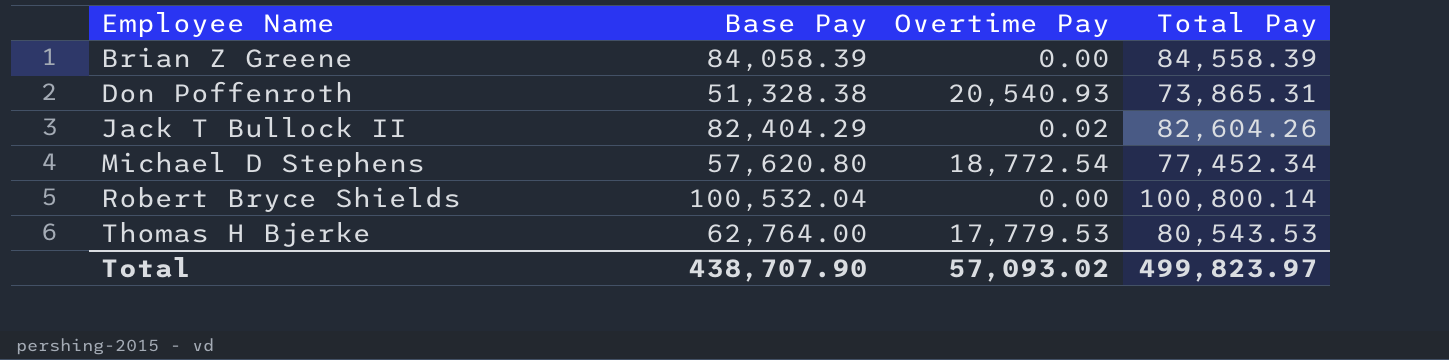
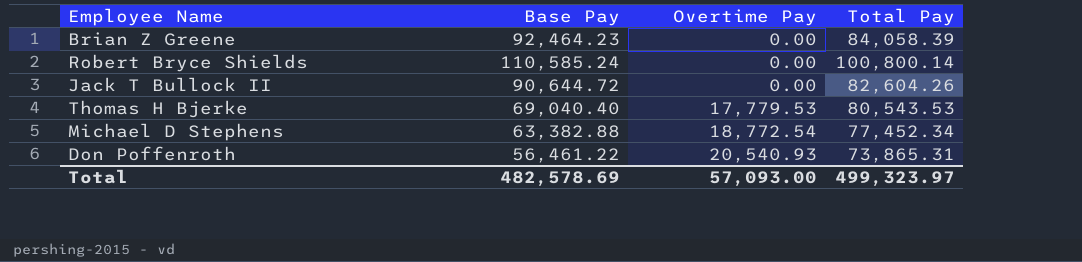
row order: Employee Name ascending -> Overtime Pay ascending
Brian Z Greene | Base Pay: 84,058.39 -> 92,464.23
Brian Z Greene | Total Pay: 84,558.39 -> 84,058.39
Robert Bryce Shields | Base Pay: 100,532.04 -> 110,585.24
Jack T Bullock II | Base Pay: 82,404.29 -> 90,644.72
Jack T Bullock II | Overtime Pay: 0.02 -> 0.00
Thomas H Bjerke | Base Pay: 62,764.00 -> 69,040.40
Michael D Stephens | Base Pay: 57,620.80 -> 63,382.88
Don Poffenroth | Base Pay: 51,328.38 -> 56,461.22
Total | Base Pay: 438,707.90 -> 482,578.69
Total | Overtime Pay: 57,093.02 -> 57,093.00
Total | Total Pay: 499,823.97 -> 499,323.97

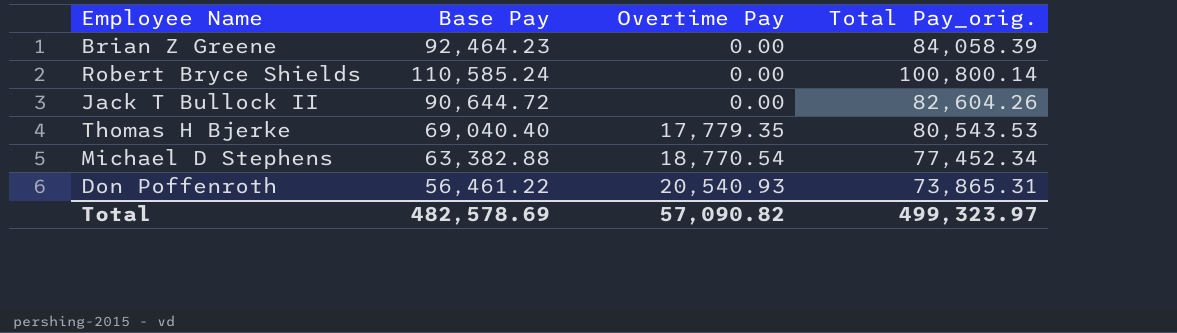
column name: Total Pay -> Total Pay_orig.
Thomas H Bjerke | Overtime Pay: 17,779.53 -> 17,779.35
Michael D Stephens | Overtime Pay: 18,772.54 -> 18,770.54
Total | Overtime Pay: 57,093.00 -> 57,090.82

